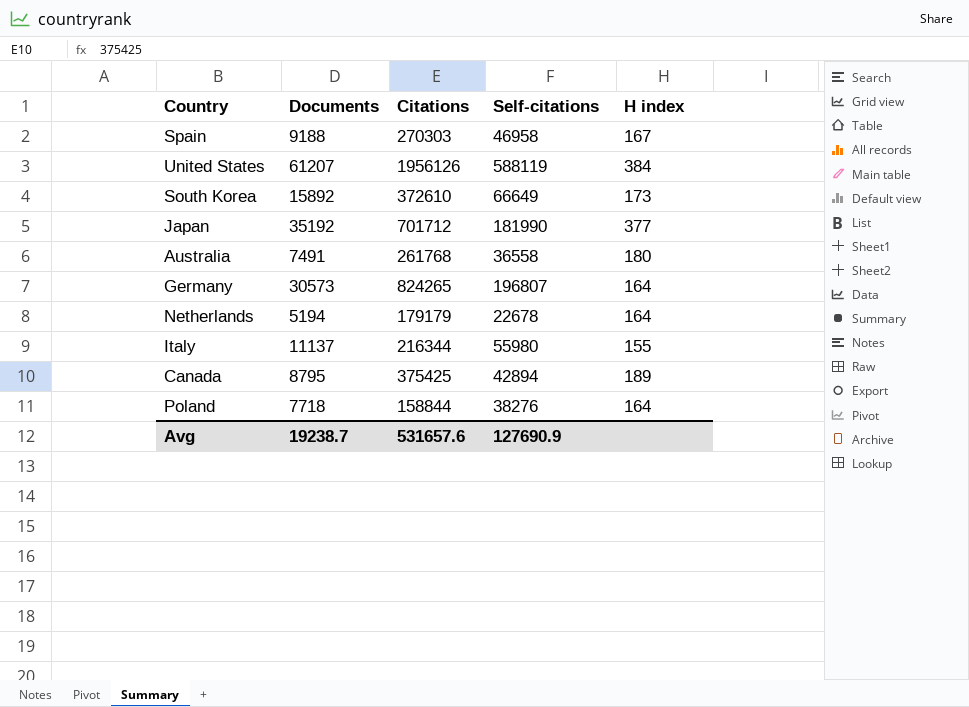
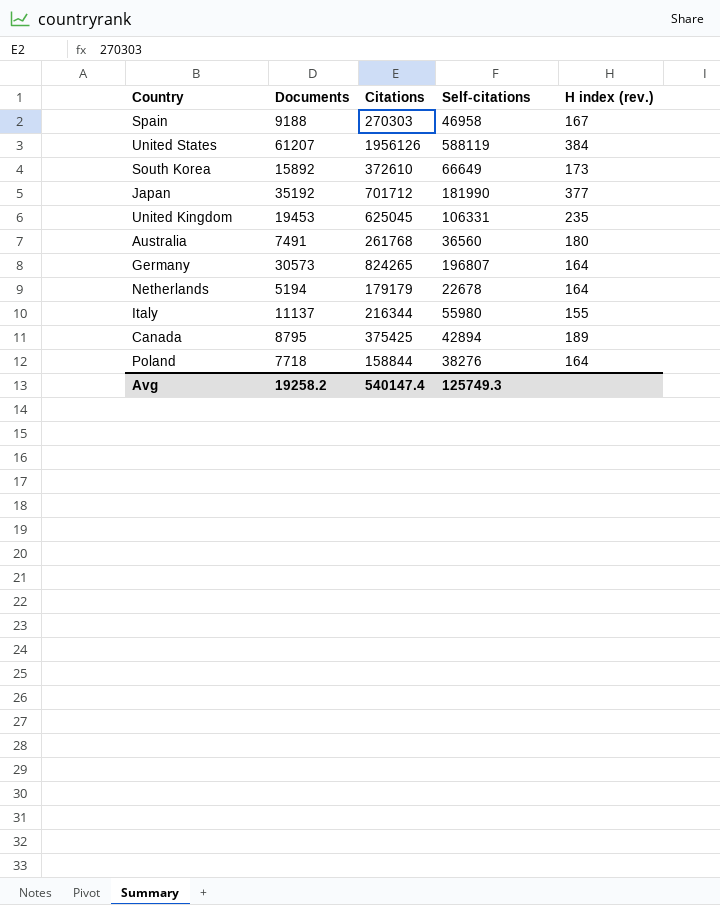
column name: H index -> H index (rev.)
row United Kingdom: none -> 19453 | 625045 | 106331 | 235
Australia | Self-citations: 36558 -> 36560
Avg | Documents: 19238.7 -> 19258.2
Avg | Citations: 531657.6 -> 540147.4
Avg | Self-citations: 127690.9 -> 125749.3

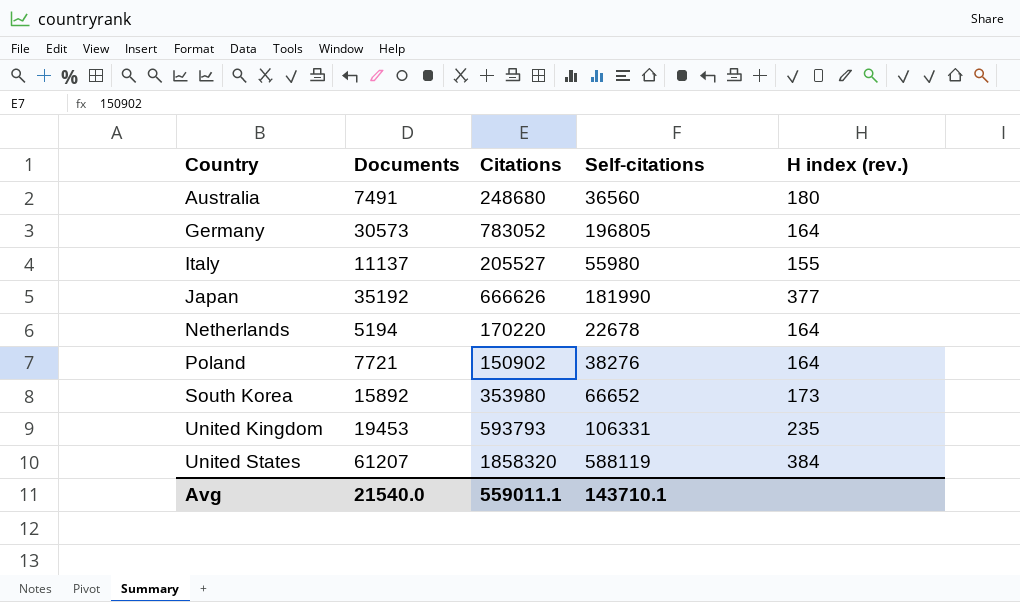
row order: none -> Country ascending
row Spain: 9188 | 270303 | 46958 | 167 -> none
row Canada: 8795 | 375425 | 42894 | 189 -> none
Australia | Citations: 261768 -> 248680
Germany | Citations: 824265 -> 783052
Germany | Self-citations: 196807 -> 196805
Italy | Citations: 216344 -> 205527
Japan | Citations: 701712 -> 666626
Netherlands | Citations: 179179 -> 170220
Poland | Documents: 7718 -> 7721
Poland | Citations: 158844 -> 150902
South Korea | Citations: 372610 -> 353980
South Korea | Self-citations: 66649 -> 66652
United Kingdom | Citations: 625045 -> 593793
United States | Citations: 1956126 -> 1858320
Avg | Documents: 19258.2 -> 21540.0
Avg | Citations: 540147.4 -> 559011.1
Avg | Self-citations: 125749.3 -> 143710.1

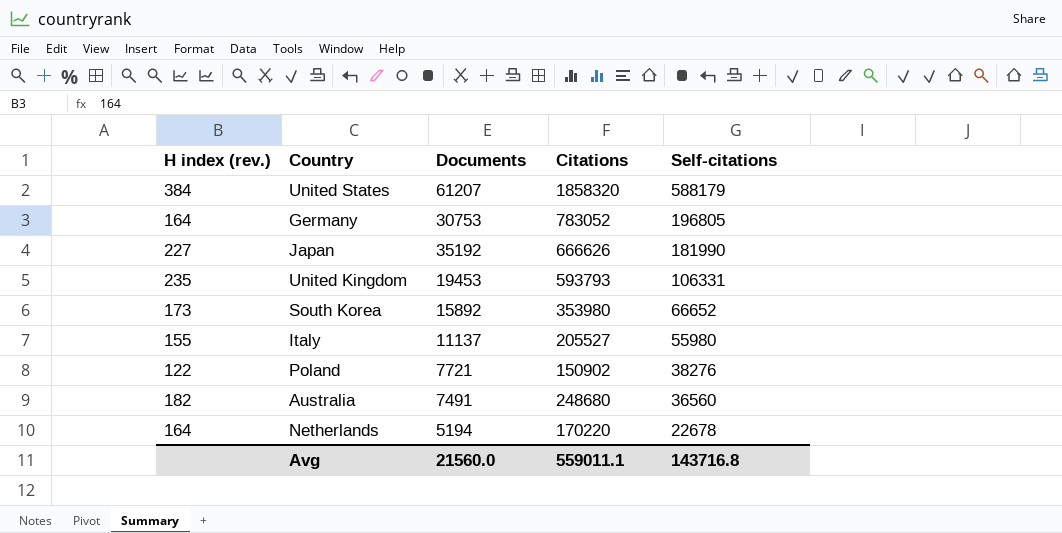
row order: Country ascending -> Self-citations descending
column H index (rev.) | position: 5 -> 1
United States | Self-citations: 588119 -> 588179
Germany | Documents: 30573 -> 30753
Japan | H index (rev.): 377 -> 227
Poland | H index (rev.): 164 -> 122
Australia | H index (rev.): 180 -> 182
Avg | Documents: 21540.0 -> 21560.0
Avg | Self-citations: 143710.1 -> 143716.8

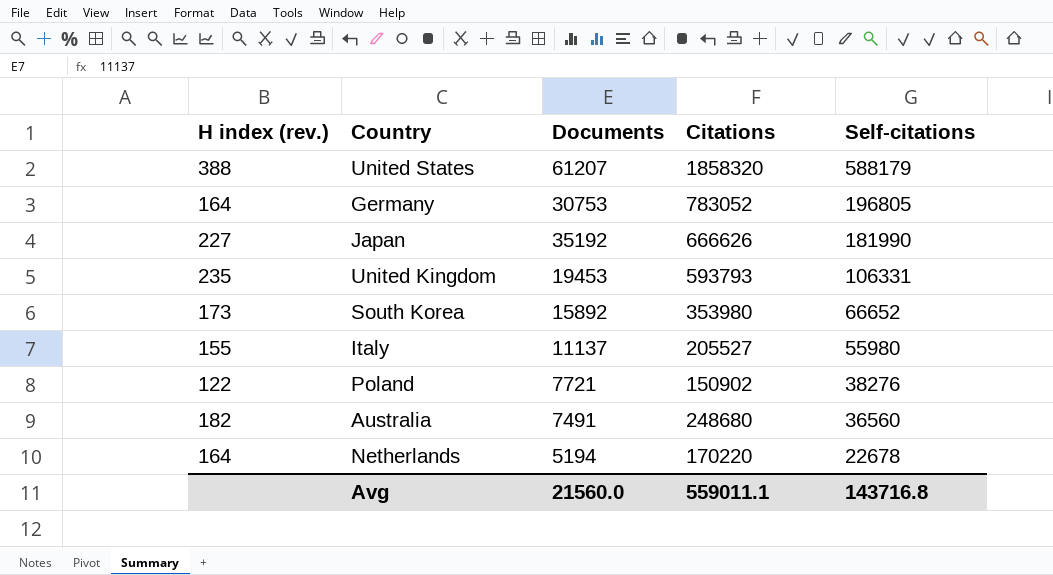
United States | H index (rev.): 384 -> 388

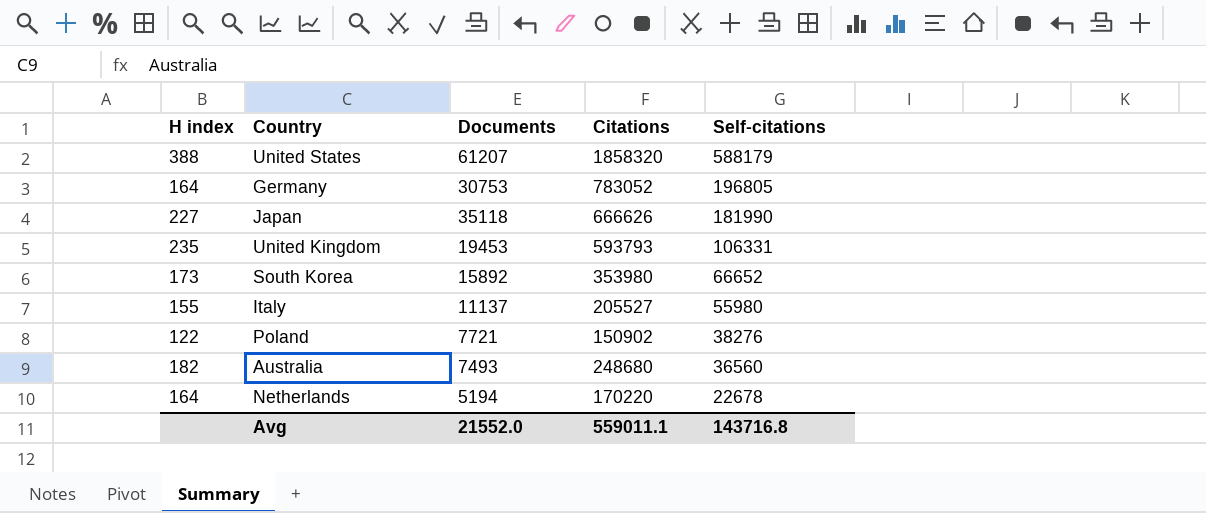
column name: H index (rev.) -> H index
Japan | Documents: 35192 -> 35118
Australia | Documents: 7491 -> 7493
Avg | Documents: 21560.0 -> 21552.0

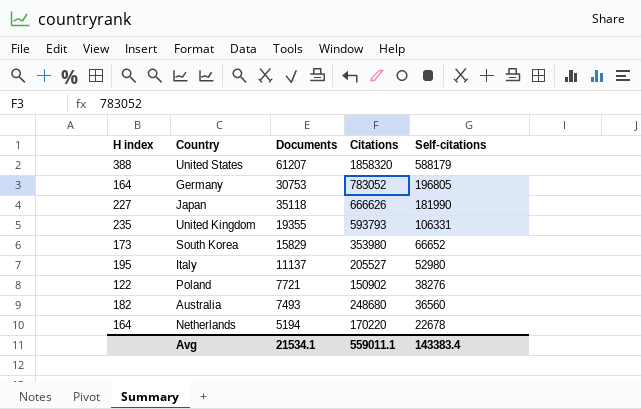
United Kingdom | Documents: 19453 -> 19355
South Korea | Documents: 15892 -> 15829
Italy | H index: 155 -> 195
Italy | Self-citations: 55980 -> 52980
Avg | Documents: 21552.0 -> 21534.1
Avg | Self-citations: 143716.8 -> 143383.4

